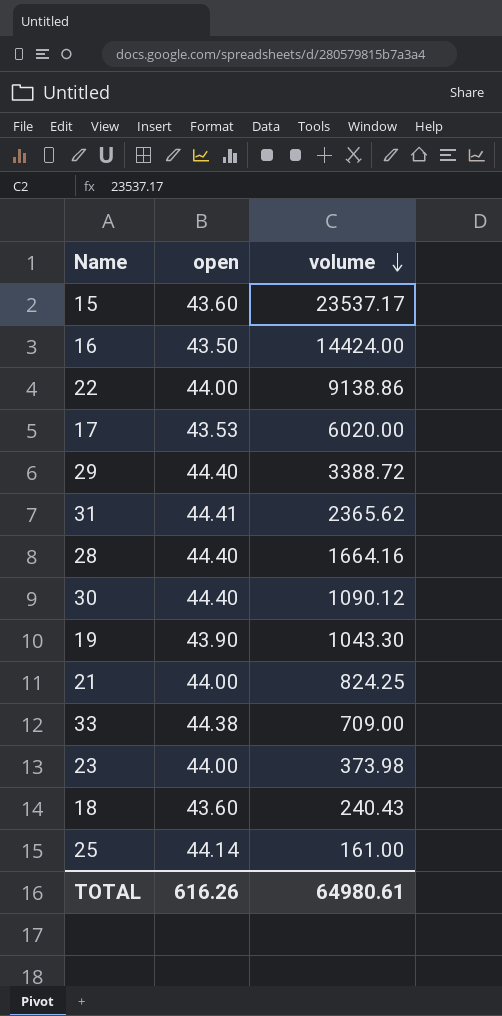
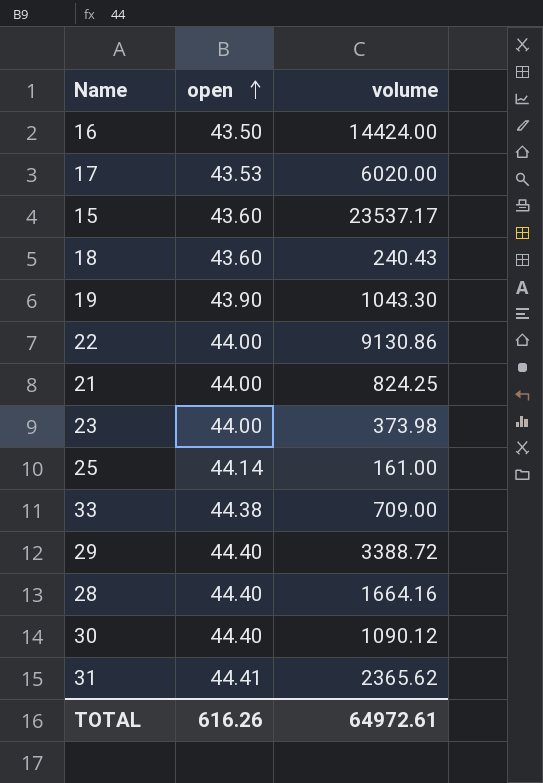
row order: volume descending -> open ascending
22 | volume: 9138.86 -> 9130.86
TOTAL | volume: 64980.61 -> 64972.61

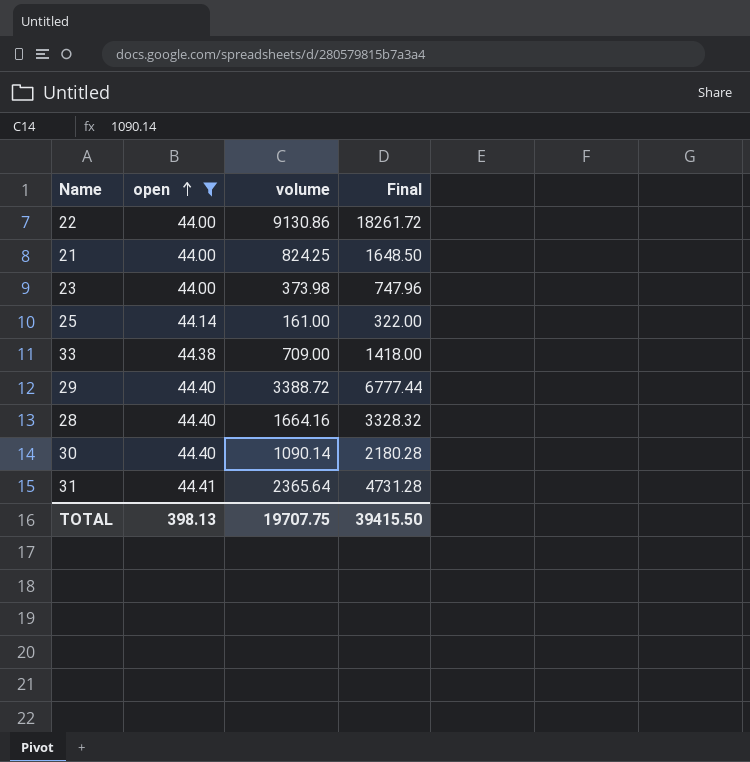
filter: none -> open >= 44.00
column Final | formula: none -> [volume] * 2
30 | volume: 1090.12 -> 1090.14
31 | volume: 2365.62 -> 2365.64
TOTAL | open: 616.26 -> 398.13
TOTAL | volume: 64972.61 -> 19707.75

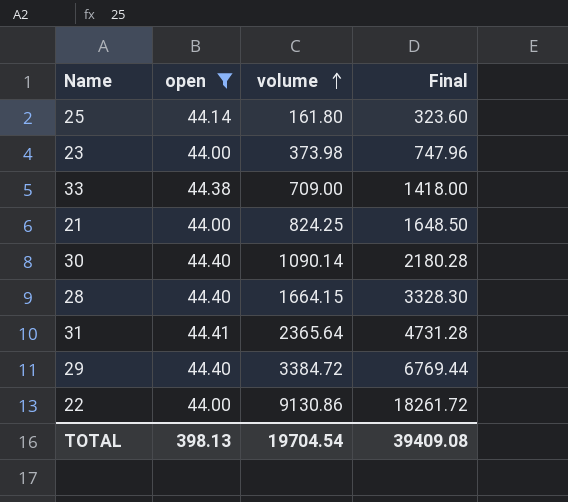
row order: open ascending -> volume ascending
25 | volume: 161.00 -> 161.80
25 | Final: 322.00 -> 323.60
28 | volume: 1664.16 -> 1664.15
28 | Final: 3328.32 -> 3328.30
29 | volume: 3388.72 -> 3384.72
29 | Final: 6777.44 -> 6769.44
TOTAL | volume: 19707.75 -> 19704.54
TOTAL | Final: 39415.50 -> 39409.08

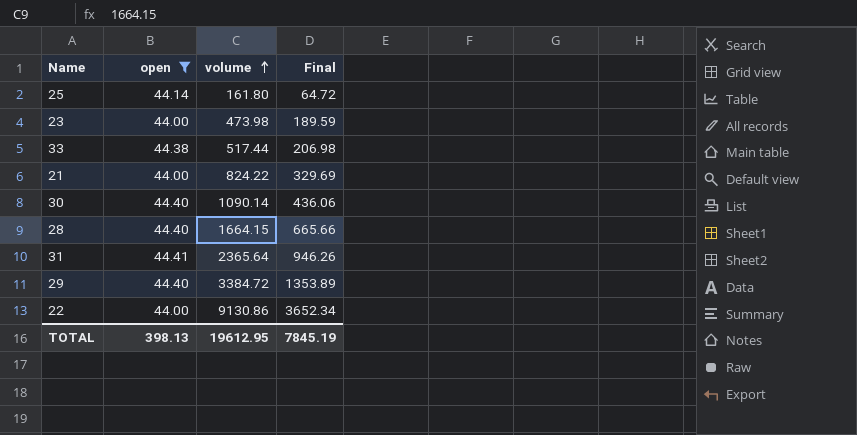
column Final | formula: [volume] * 2 -> [volume] * 0.4
23 | volume: 373.98 -> 473.98
33 | volume: 709.00 -> 517.44
21 | volume: 824.25 -> 824.22
TOTAL | volume: 19704.54 -> 19612.95
TOTAL | Final: 39409.08 -> 7845.19

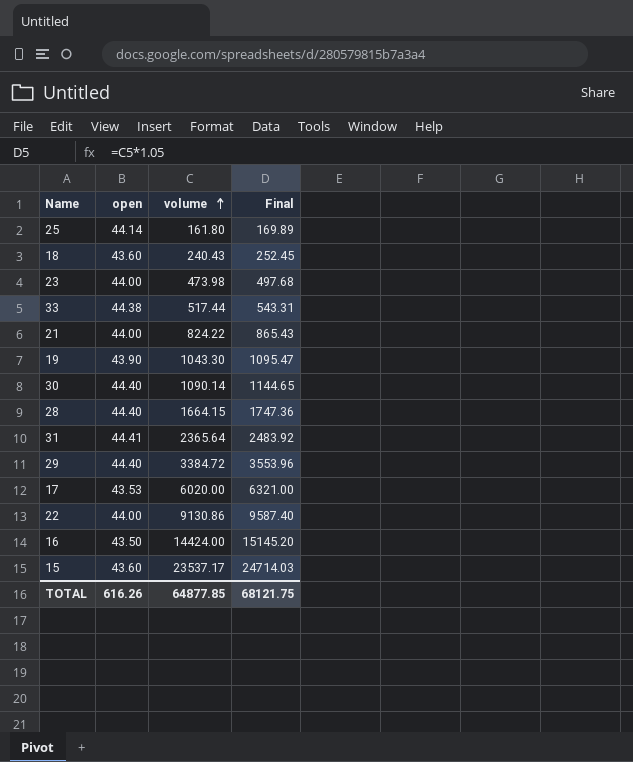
filter: open >= 44.00 -> none
column Final | formula: [volume] * 0.4 -> [volume] * 1.05
TOTAL | open: 398.13 -> 616.26
TOTAL | volume: 19612.95 -> 64877.85
TOTAL | Final: 7845.19 -> 68121.75

